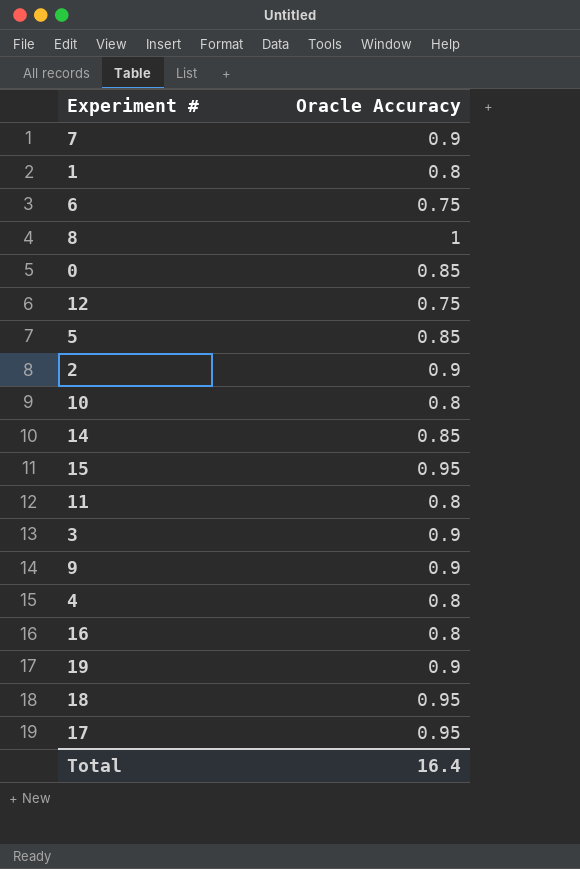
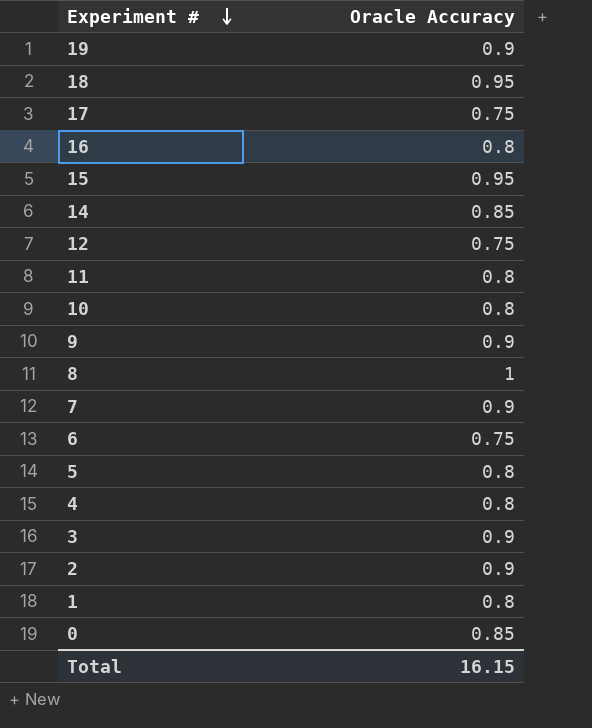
row order: none -> Experiment # descending
17 | Oracle Accuracy: 0.95 -> 0.75
5 | Oracle Accuracy: 0.85 -> 0.8
Total | Oracle Accuracy: 16.4 -> 16.15

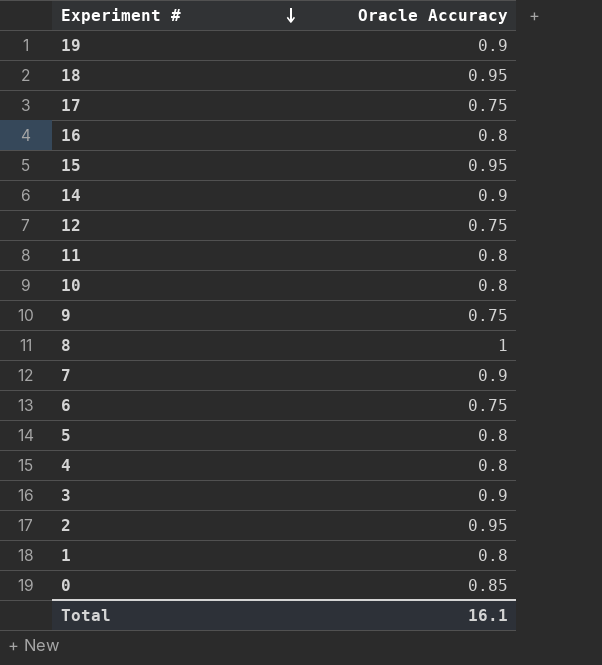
14 | Oracle Accuracy: 0.85 -> 0.9
9 | Oracle Accuracy: 0.9 -> 0.75
2 | Oracle Accuracy: 0.9 -> 0.95
Total | Oracle Accuracy: 16.15 -> 16.1

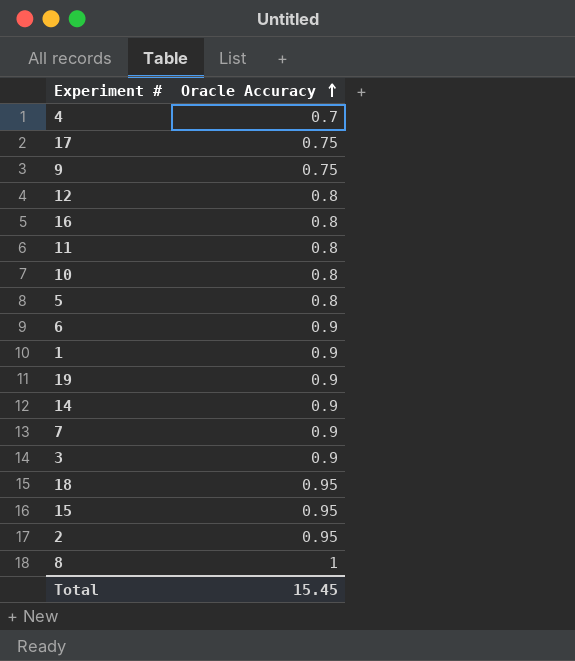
row order: Experiment # descending -> Oracle Accuracy ascending
row 0: 0.85 -> none
4 | Oracle Accuracy: 0.8 -> 0.7
12 | Oracle Accuracy: 0.75 -> 0.8
6 | Oracle Accuracy: 0.75 -> 0.9
1 | Oracle Accuracy: 0.8 -> 0.9
Total | Oracle Accuracy: 16.1 -> 15.45

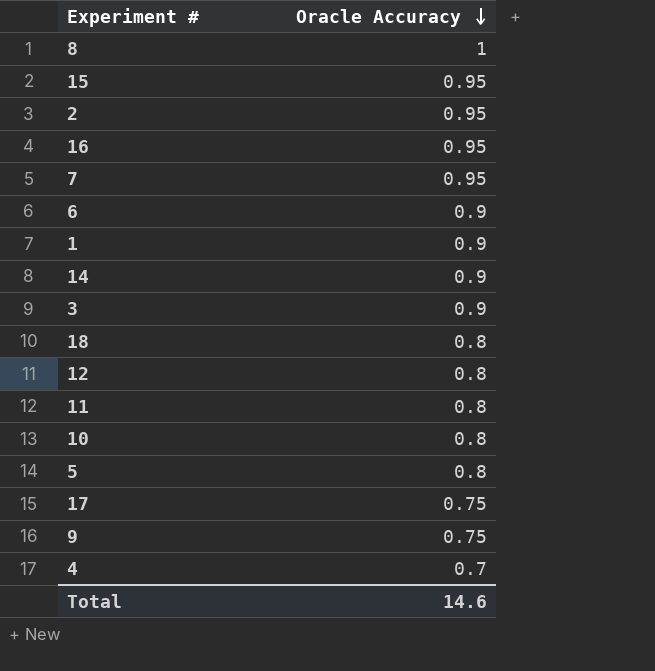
row order: Oracle Accuracy ascending -> Oracle Accuracy descending
row 19: 0.9 -> none
16 | Oracle Accuracy: 0.8 -> 0.95
7 | Oracle Accuracy: 0.9 -> 0.95
18 | Oracle Accuracy: 0.95 -> 0.8
Total | Oracle Accuracy: 15.45 -> 14.6

